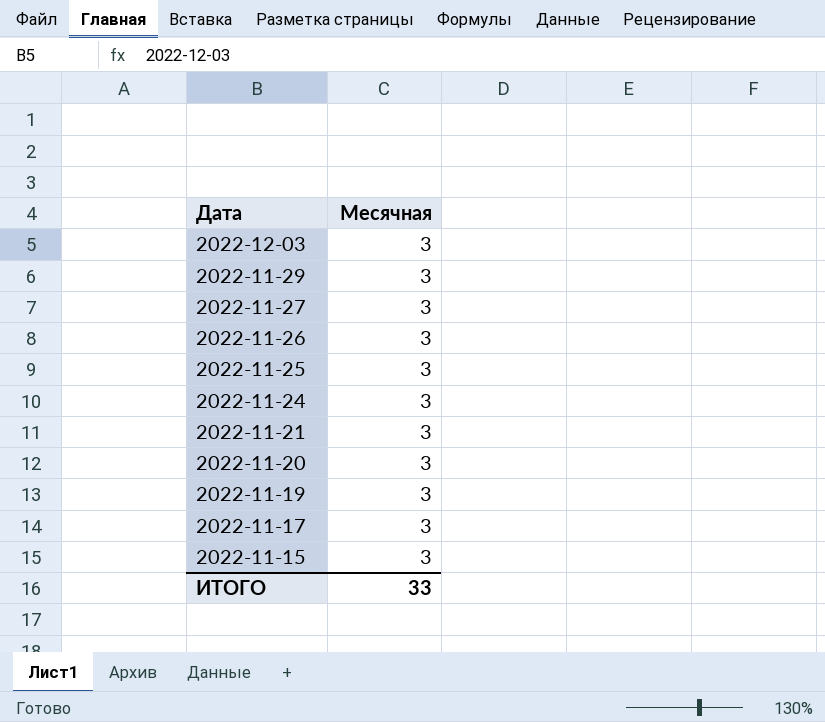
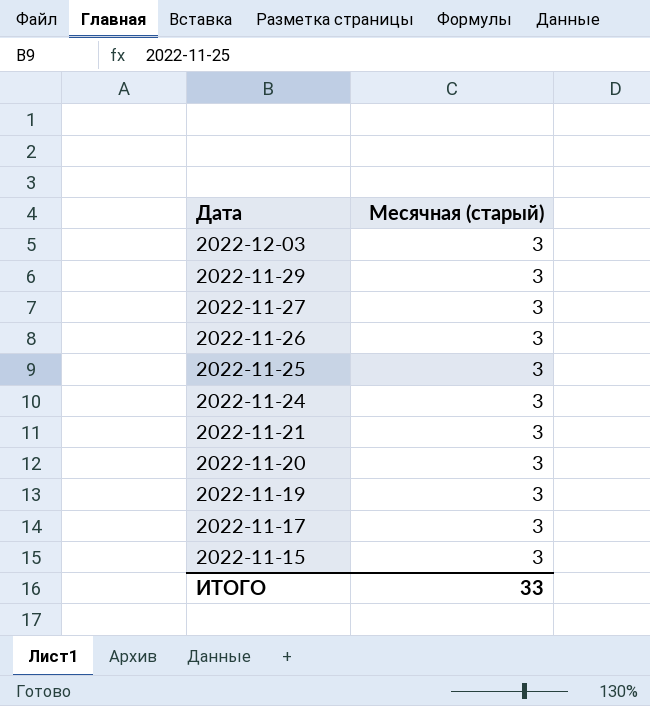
column name: Месячная -> Месячная (старый)

